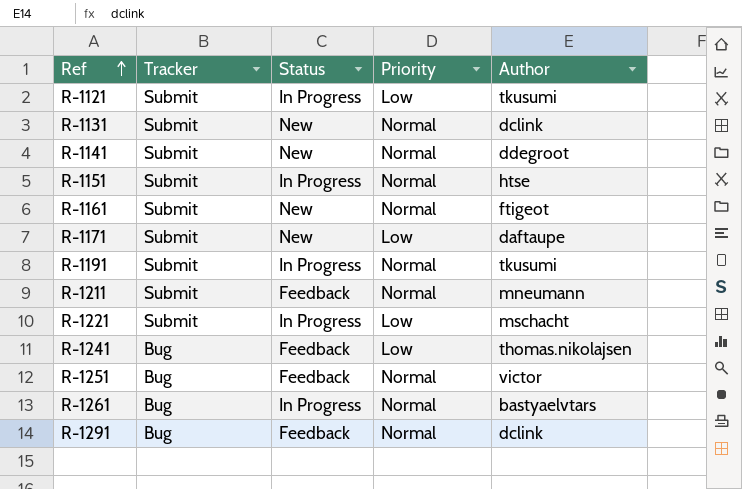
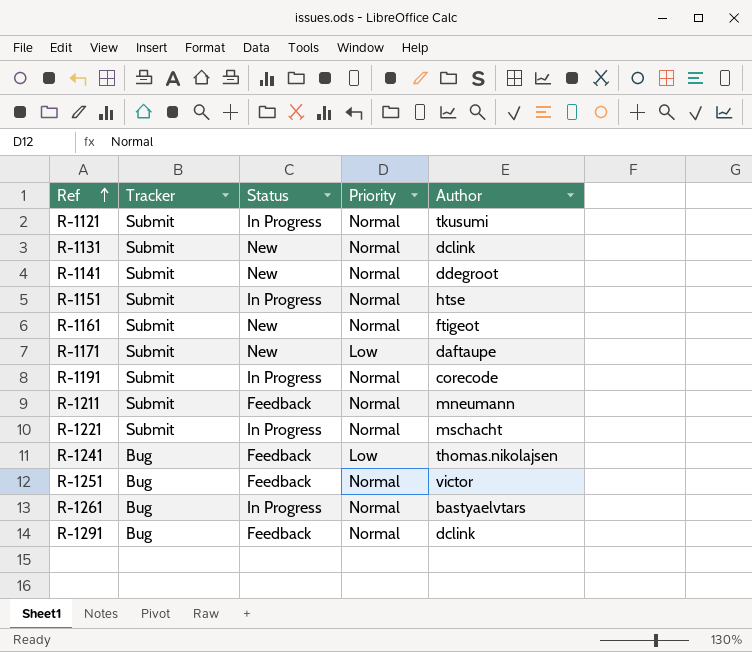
R-1121 | Priority: Low -> Normal
R-1191 | Author: tkusumi -> corecode
R-1221 | Priority: Low -> Normal

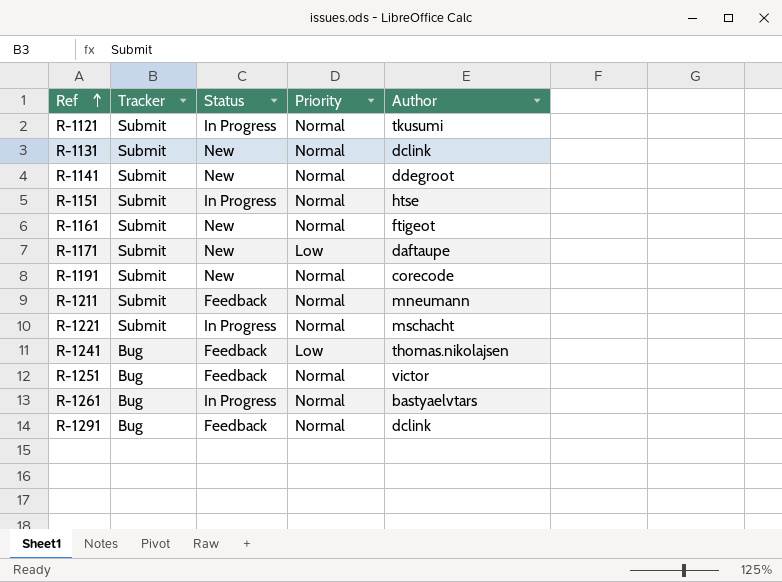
R-1191 | Status: In Progress -> New

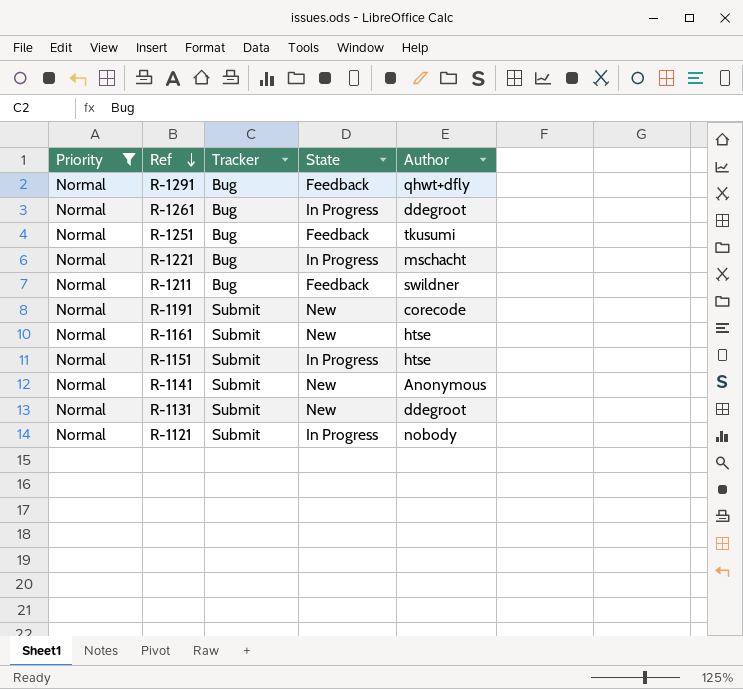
filter: none -> Priority = Normal
row order: Ref ascending -> Ref descending
column Priority | position: 4 -> 1
column name: Status -> State
R-1291 | Author: dclink -> qhwt+dfly
R-1261 | Author: bastyaelvtars -> ddegroot
R-1251 | Author: victor -> tkusumi
R-1221 | Tracker: Submit -> Bug
R-1211 | Tracker: Submit -> Bug
R-1211 | Author: mneumann -> swildner
R-1161 | Author: ftigeot -> htse
R-1141 | Author: ddegroot -> Anonymous
R-1131 | Author: dclink -> ddegroot
R-1121 | Author: tkusumi -> nobody

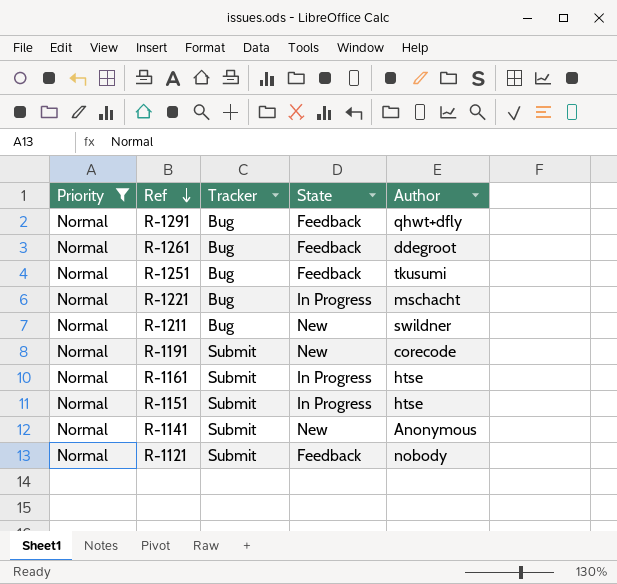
row R-1131: Normal | Submit | New | ddegroot -> none
R-1261 | State: In Progress -> Feedback
R-1211 | State: Feedback -> New
R-1161 | State: New -> In Progress
R-1121 | State: In Progress -> Feedback

